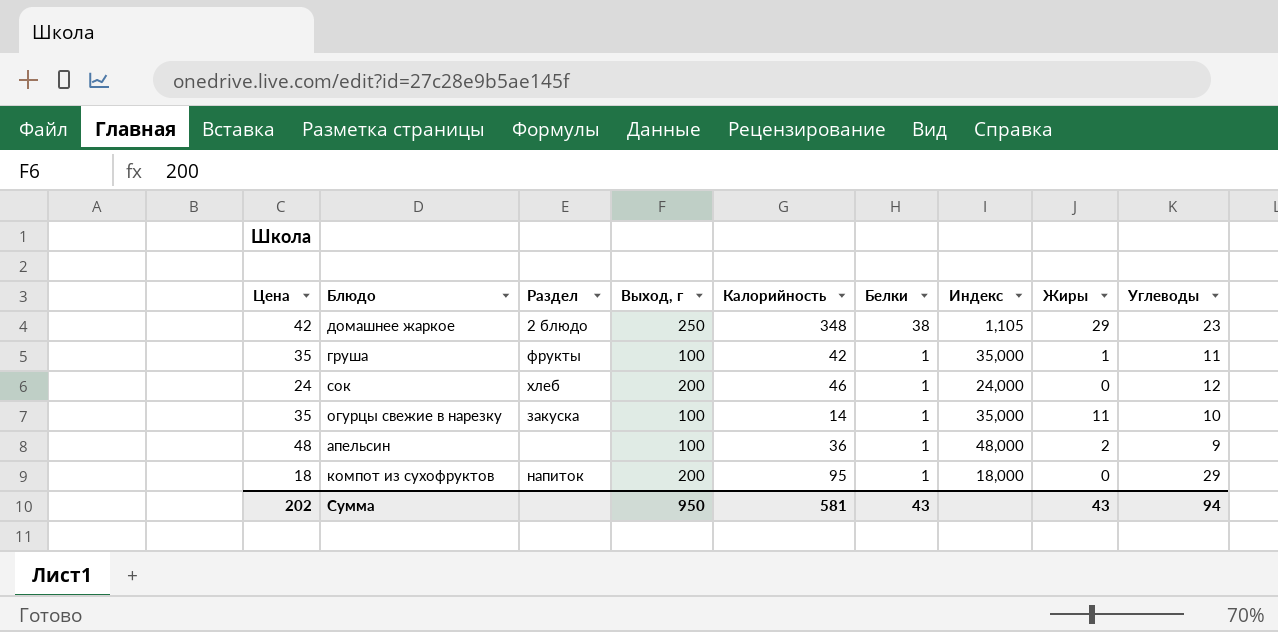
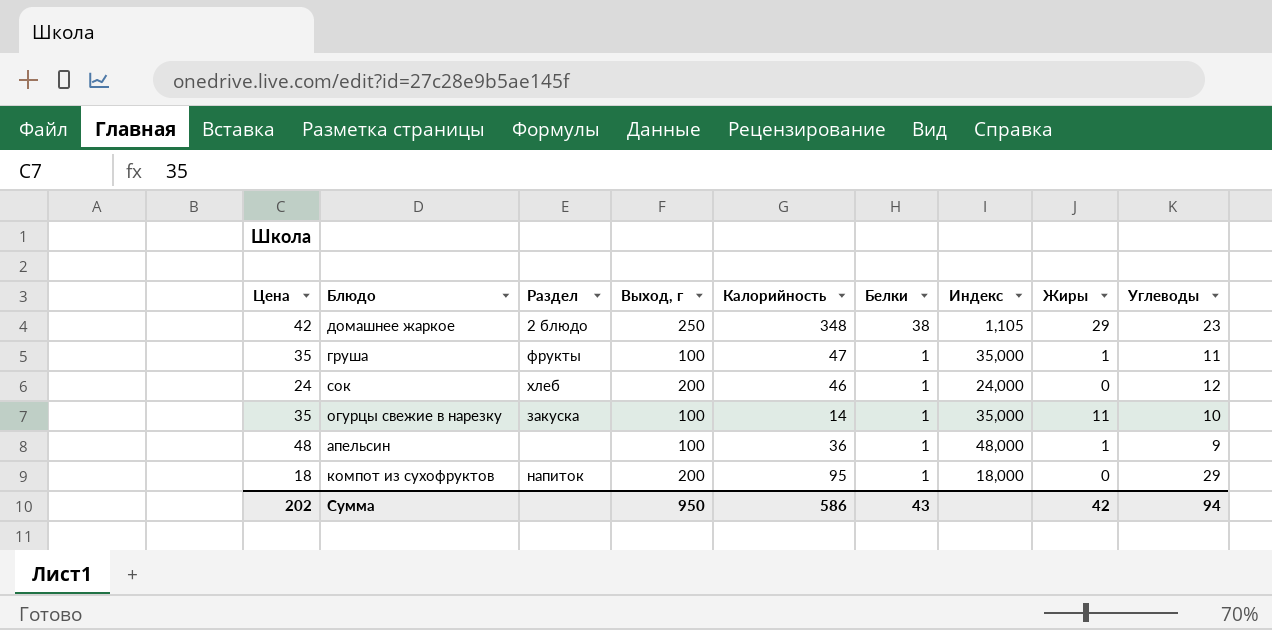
груша | Калорийность: 42 -> 47
апельсин | Жиры: 2 -> 1
Сумма | Калорийность: 581 -> 586
Сумма | Жиры: 43 -> 42

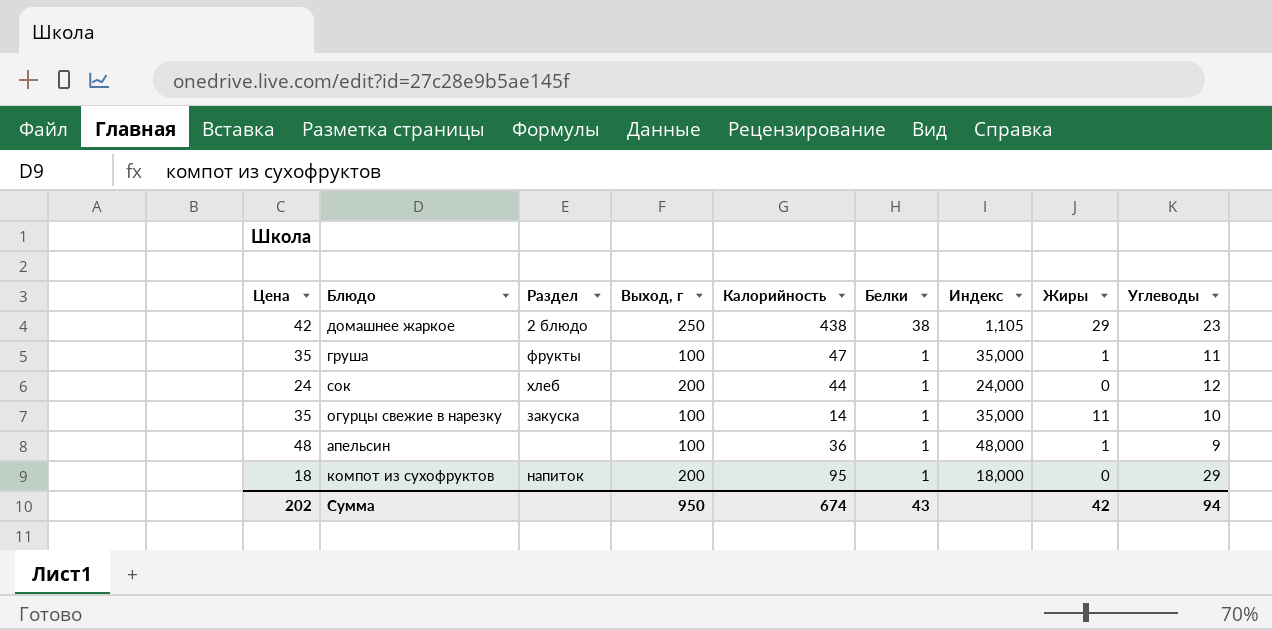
домашнее жаркое | Калорийность: 348 -> 438
сок | Калорийность: 46 -> 44
Сумма | Калорийность: 586 -> 674

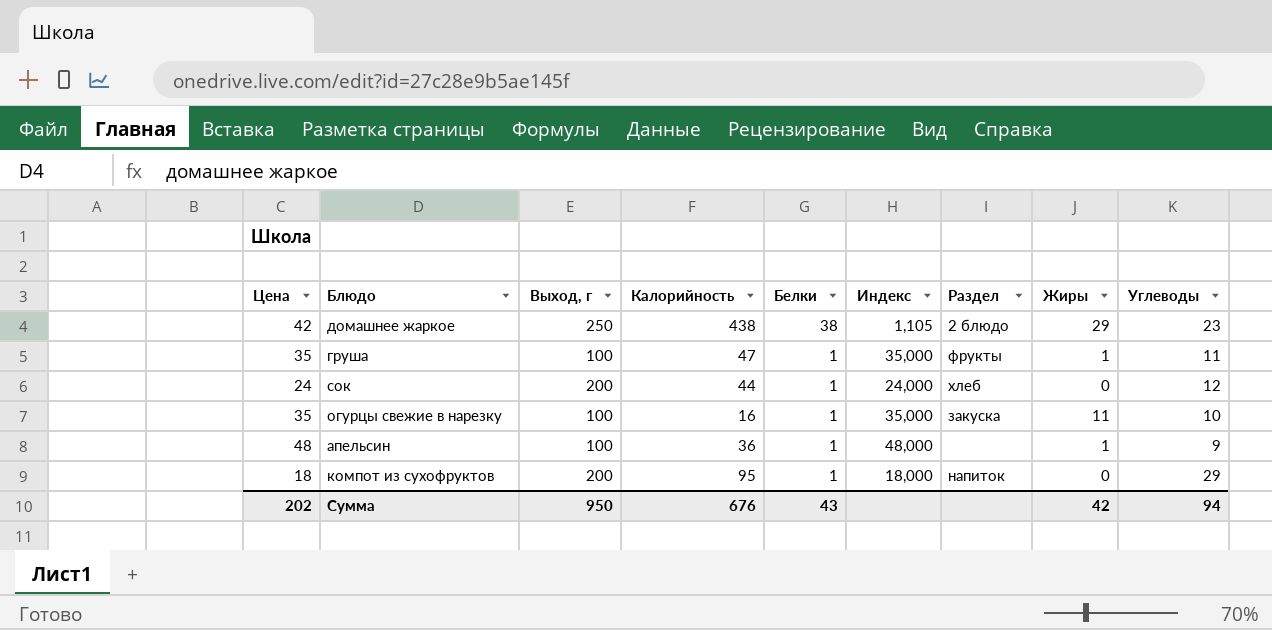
column Раздел | position: 3 -> 7
огурцы свежие в нарезку | Калорийность: 14 -> 16
Сумма | Калорийность: 674 -> 676

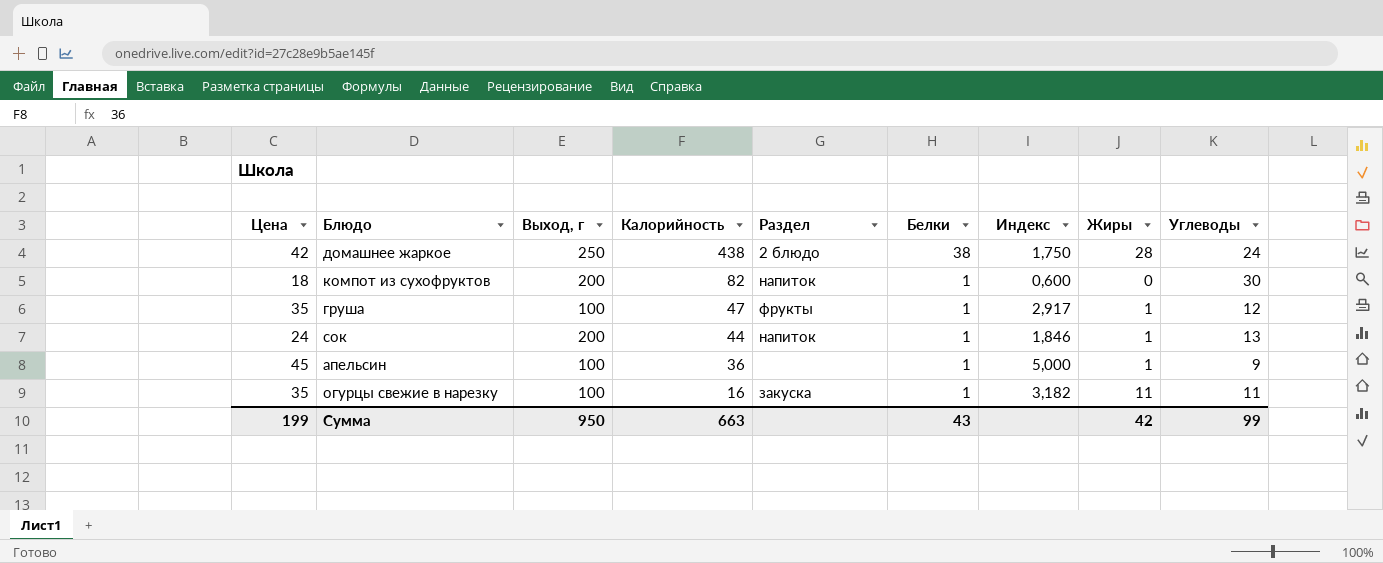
row order: Белки descending -> Калорийность descending
column Раздел | position: 7 -> 5
column Индекс | formula: [Цена] / [Белки] -> [Цена] / [Углеводы]
домашнее жаркое | Жиры: 29 -> 28
домашнее жаркое | Углеводы: 23 -> 24
компот из сухофруктов | Калорийность: 95 -> 82
компот из сухофруктов | Углеводы: 29 -> 30
груша | Углеводы: 11 -> 12
сок | Раздел: хлеб -> напиток
сок | Жиры: 0 -> 1
сок | Углеводы: 12 -> 13
апельсин | Цена: 48 -> 45
огурцы свежие в нарезку | Углеводы: 10 -> 11
Сумма | Цена: 202 -> 199
Сумма | Калорийность: 676 -> 663
Сумма | Углеводы: 94 -> 99

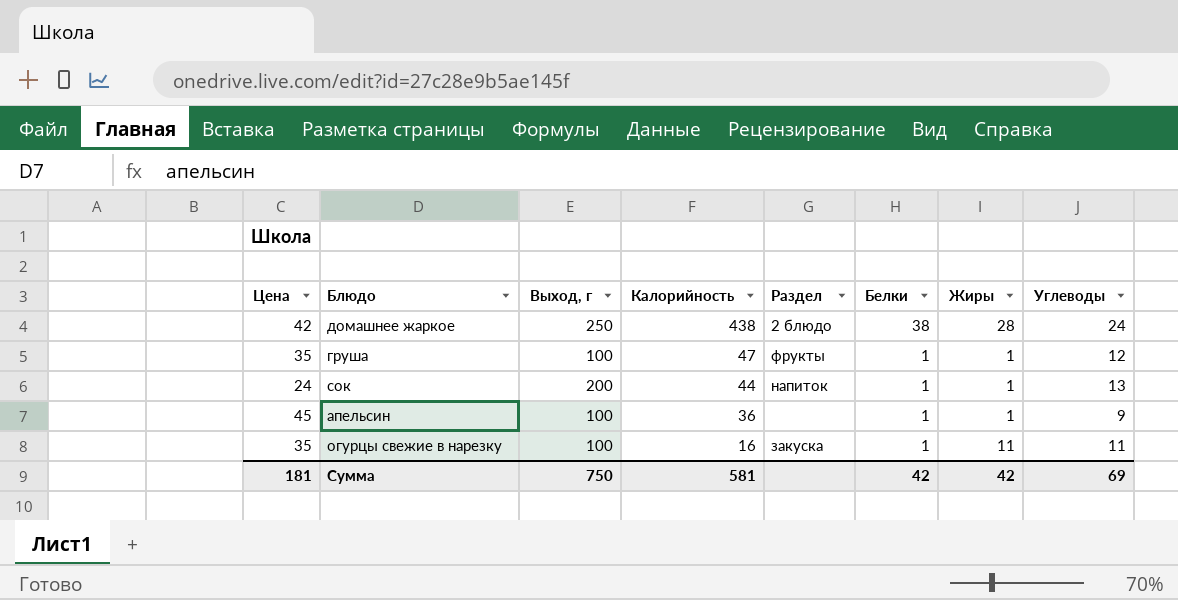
column Индекс | formula: [Цена] / [Углеводы] -> none
row компот из сухофруктов: 18 | 200 | 82 | напиток | 1 | 0,600 | 0 | 30 -> none
Сумма | Цена: 199 -> 181
Сумма | Выход, г: 950 -> 750
Сумма | Калорийность: 663 -> 581
Сумма | Белки: 43 -> 42
Сумма | Углеводы: 99 -> 69

